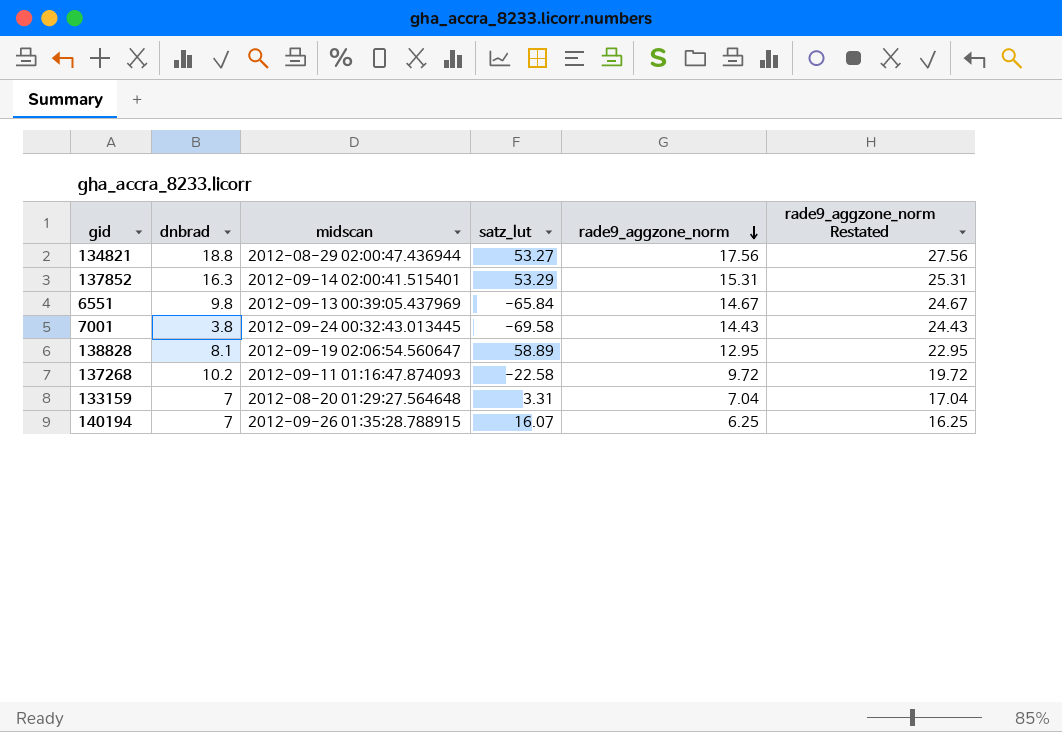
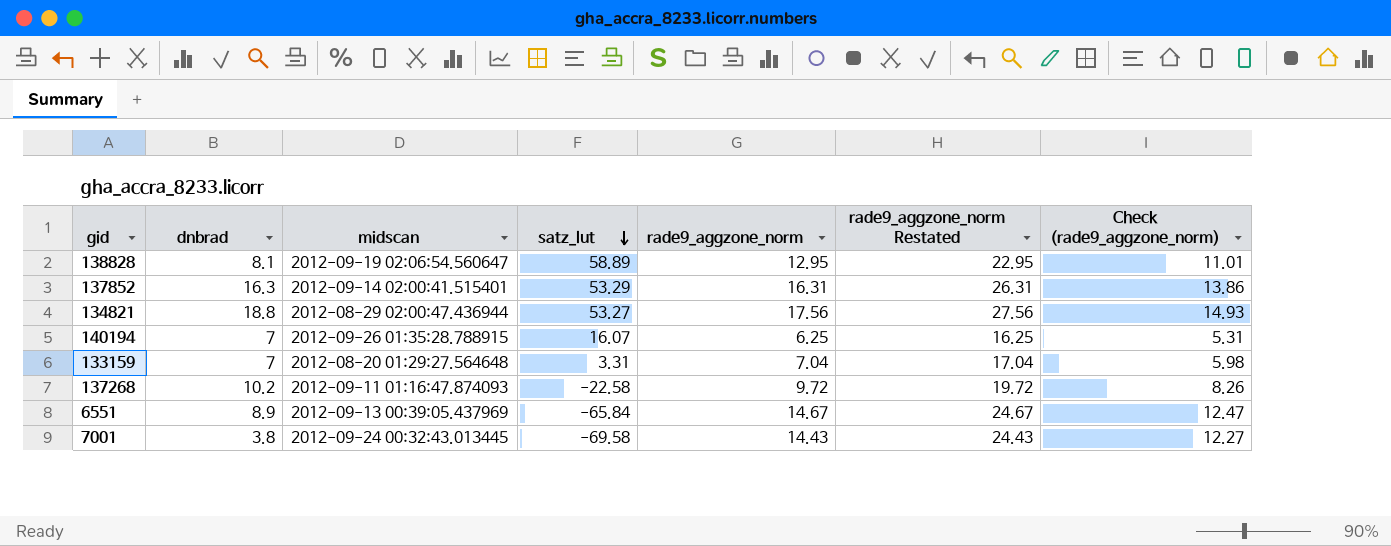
row order: rade9_aggzone_norm descending -> satz_lut descending
column Check (rade9_aggzone_norm) | formula: none -> [rade9_aggzone_norm] * 0.85
137852 | rade9_aggzone_norm: 15.31 -> 16.31
137852 | rade9_aggzone_norm Restated: 25.31 -> 26.31
6551 | dnbrad: 9.8 -> 8.9

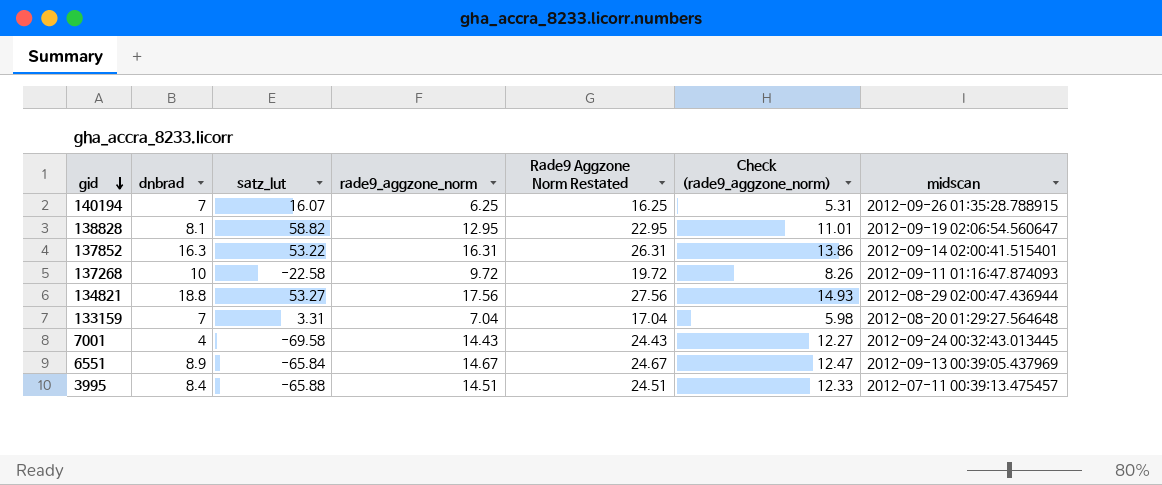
row order: satz_lut descending -> gid descending
column name: rade9_aggzone_norm Restated -> Rade9 Aggzone Norm Restated
column midscan | position: 3 -> 7
138828 | satz_lut: 58.89 -> 58.82
137852 | satz_lut: 53.29 -> 53.22
137268 | dnbrad: 10.2 -> 10
7001 | dnbrad: 3.8 -> 4
row 3995: none -> 8.4 | -65.88 | 14.51 | 24.51 | 12.33 | 2012-07-11 00:39:13.475457

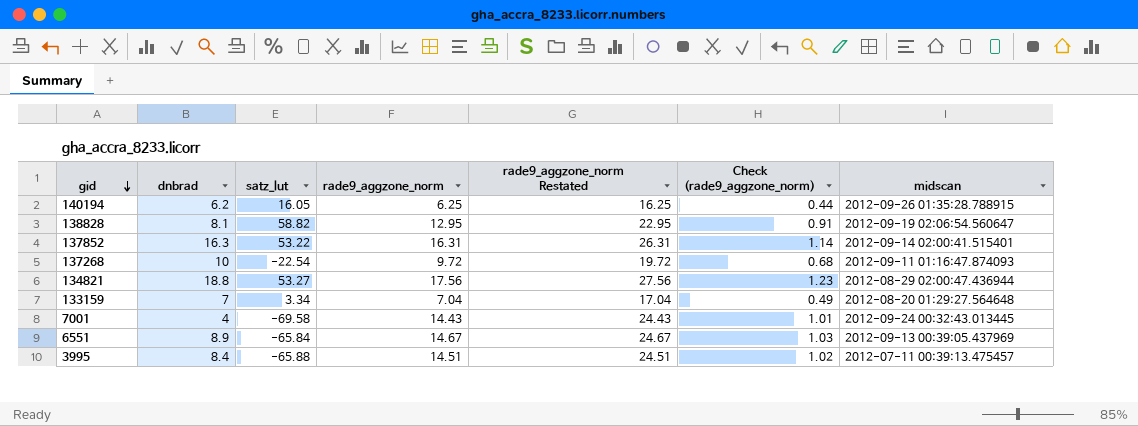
column name: Rade9 Aggzone Norm Restated -> rade9_aggzone_norm Restated
column Check (rade9_aggzone_norm) | formula: [rade9_aggzone_norm] * 0.85 -> [rade9_aggzone_norm] * 0.07
140194 | dnbrad: 7 -> 6.2
140194 | satz_lut: 16.07 -> 16.05
137268 | satz_lut: -22.58 -> -22.54
133159 | satz_lut: 3.31 -> 3.34

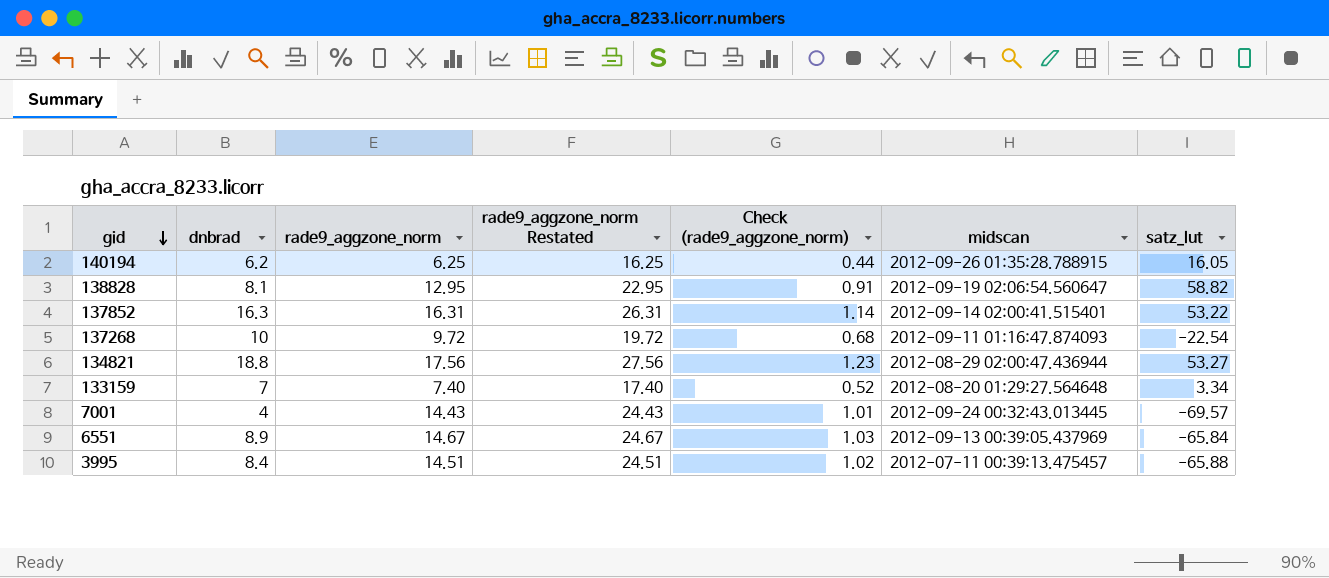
column satz_lut | position: 3 -> 7
133159 | rade9_aggzone_norm: 7.04 -> 7.40
133159 | rade9_aggzone_norm Restated: 17.04 -> 17.40
133159 | Check (rade9_aggzone_norm): 0.49 -> 0.52
7001 | satz_lut: -69.58 -> -69.57

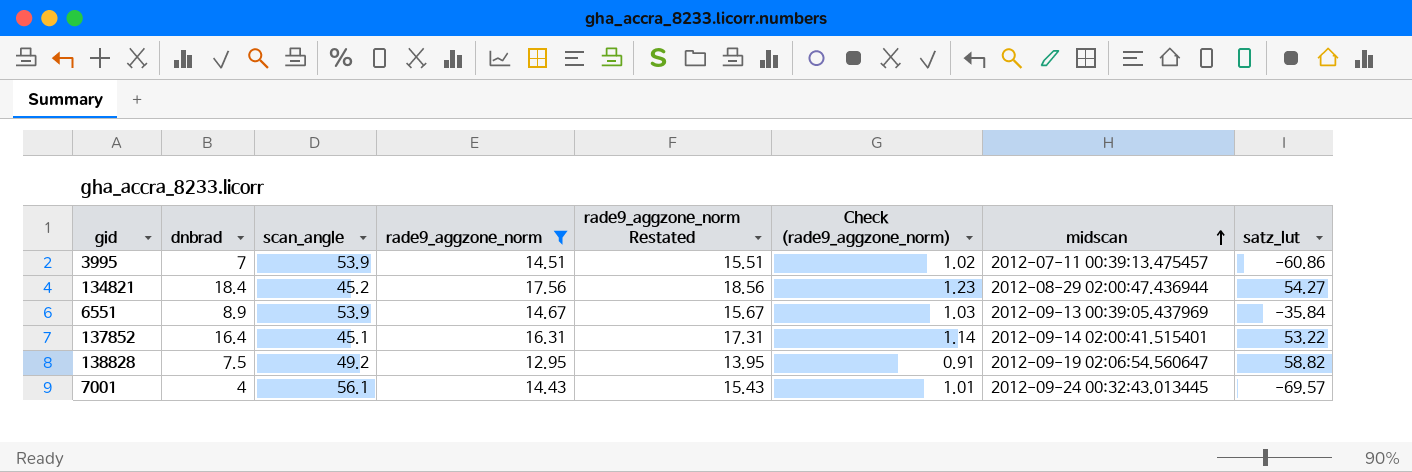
filter: none -> rade9_aggzone_norm >= 12.95
row order: gid descending -> midscan ascending
column scan_angle | position: none -> 3
column rade9_aggzone_norm Restated | formula: [rade9_aggzone_norm] + 10 -> [rade9_aggzone_norm] + 1
3995 | dnbrad: 8.4 -> 7
3995 | satz_lut: -65.88 -> -60.86
134821 | dnbrad: 18.8 -> 18.4
134821 | satz_lut: 53.27 -> 54.27
6551 | satz_lut: -65.84 -> -35.84
137852 | dnbrad: 16.3 -> 16.4
138828 | dnbrad: 8.1 -> 7.5

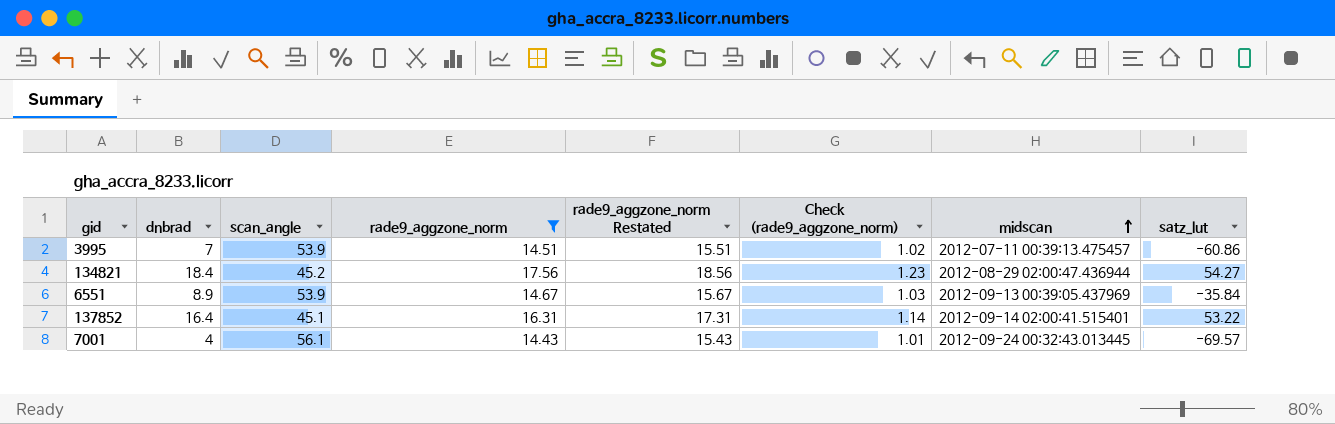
row 138828: 7.5 | 49.2 | 12.95 | 13.95 | 0.91 | 2012-09-19 02:06:54.560647 | 58.82 -> none

